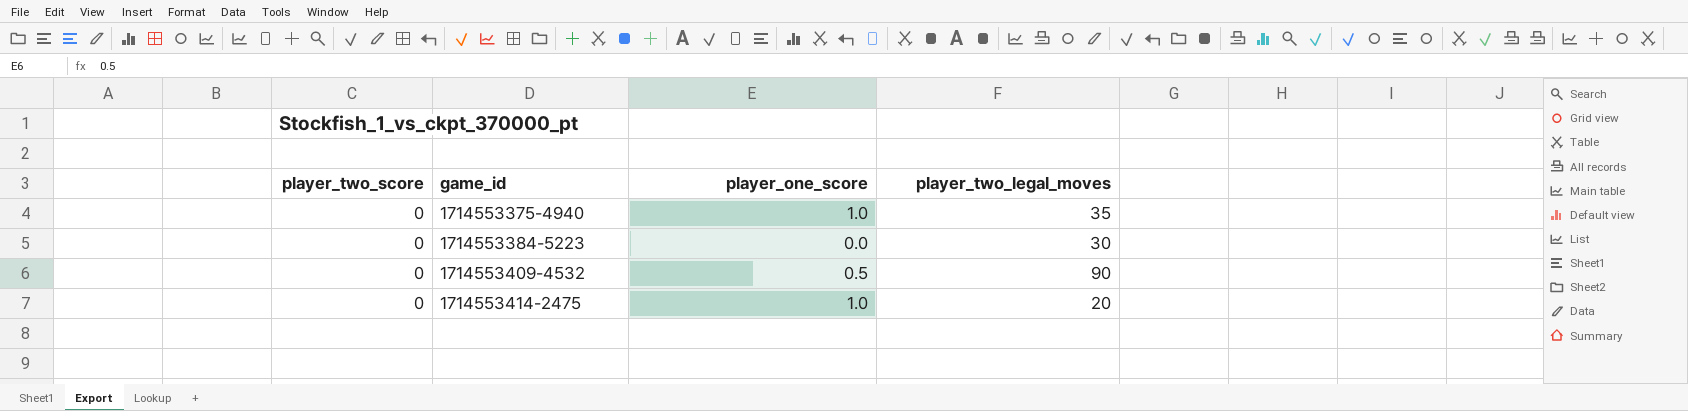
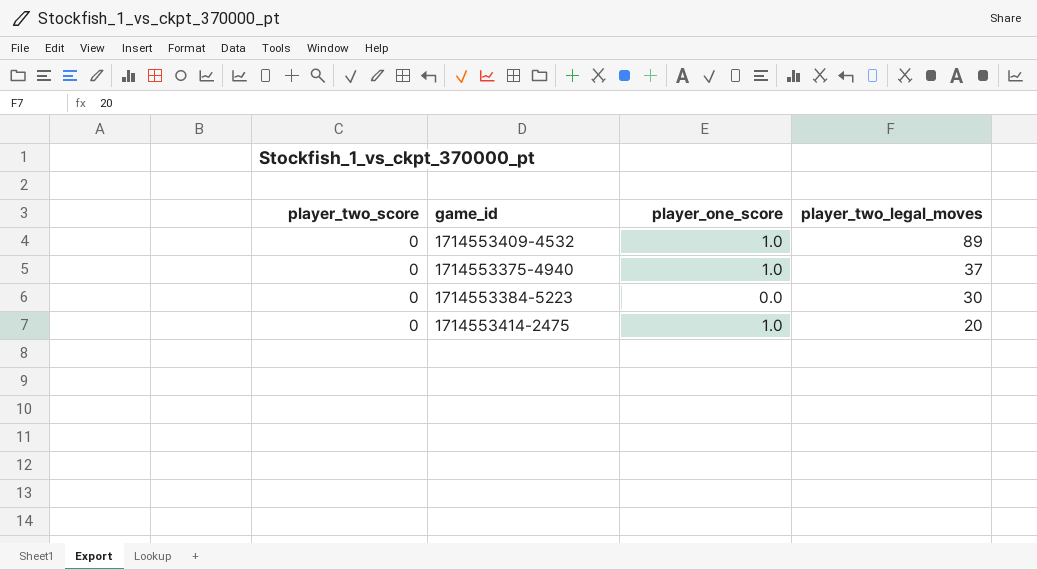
row order: game_id ascending -> player_two_legal_moves descending
1714553409-4532 | player_one_score: 0.5 -> 1.0
1714553409-4532 | player_two_legal_moves: 90 -> 89
1714553375-4940 | player_two_legal_moves: 35 -> 37

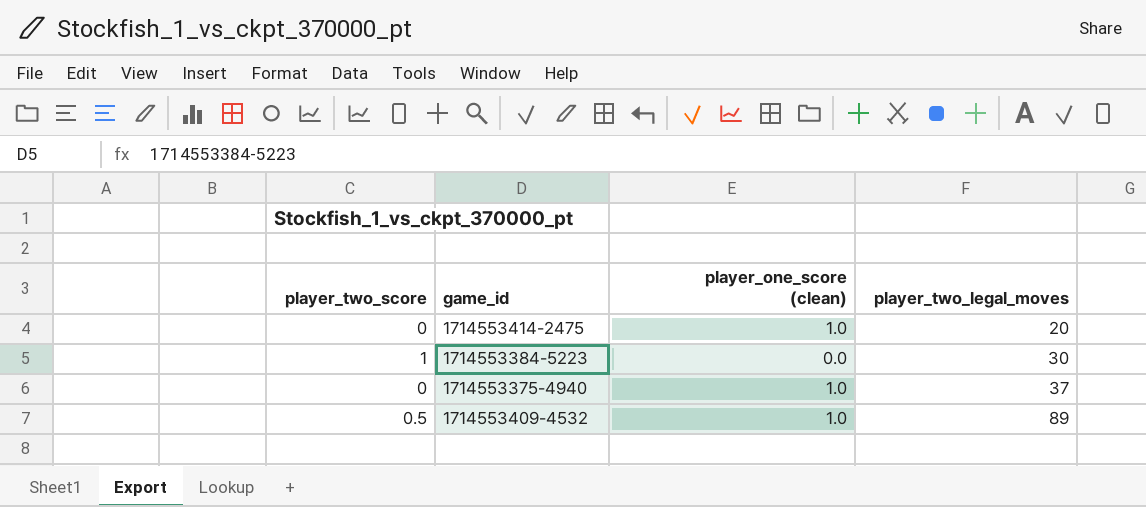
row order: player_two_legal_moves descending -> player_two_legal_moves ascending
column name: player_one_score -> player_one_score (clean)
1714553384-5223 | player_two_score: 0 -> 1
1714553409-4532 | player_two_score: 0 -> 0.5

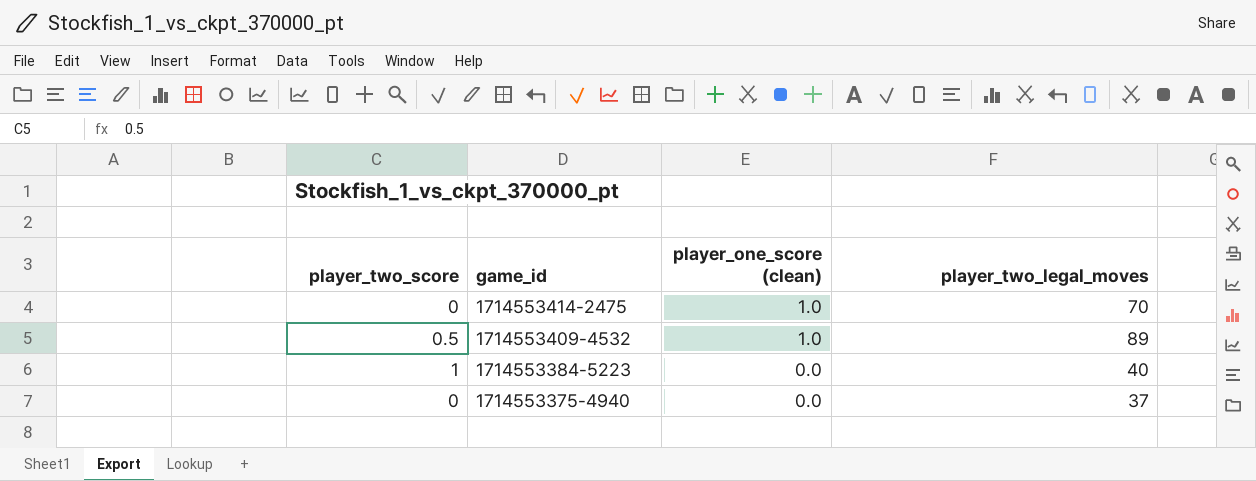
row order: player_two_legal_moves ascending -> game_id descending
1714553414-2475 | player_two_legal_moves: 20 -> 70
1714553384-5223 | player_two_legal_moves: 30 -> 40
1714553375-4940 | player_one_score (clean): 1.0 -> 0.0

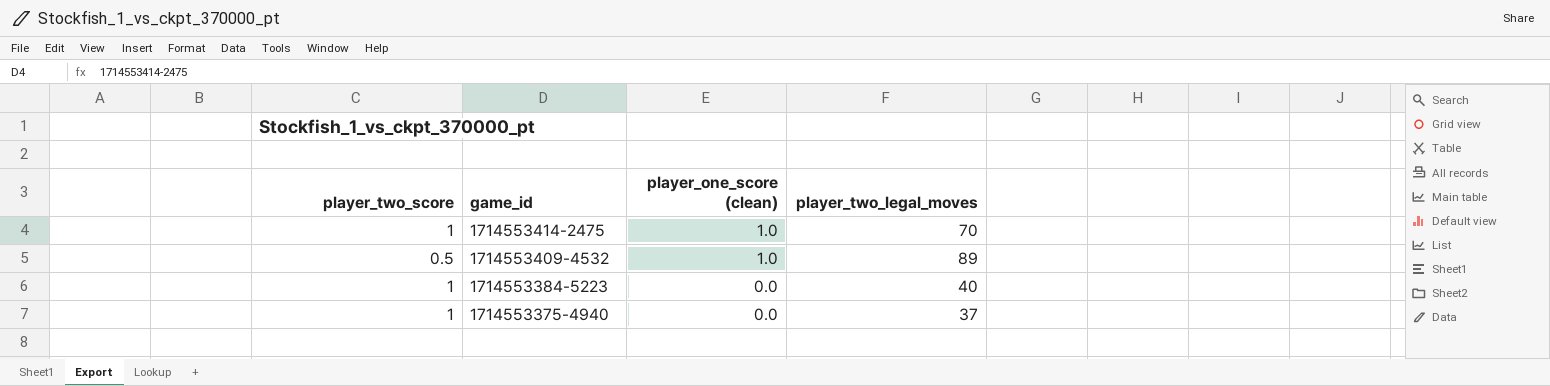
1714553414-2475 | player_two_score: 0 -> 1
1714553375-4940 | player_two_score: 0 -> 1

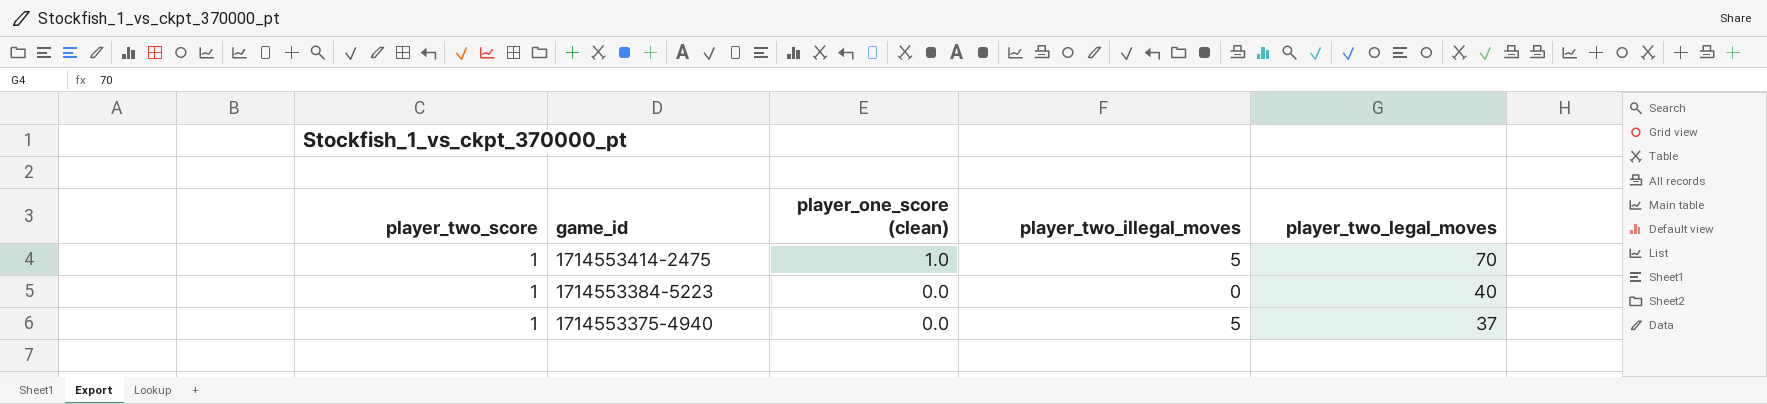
column player_two_illegal_moves | position: none -> 4
row 1714553409-4532: 0.5 | 1.0 | 89 -> none

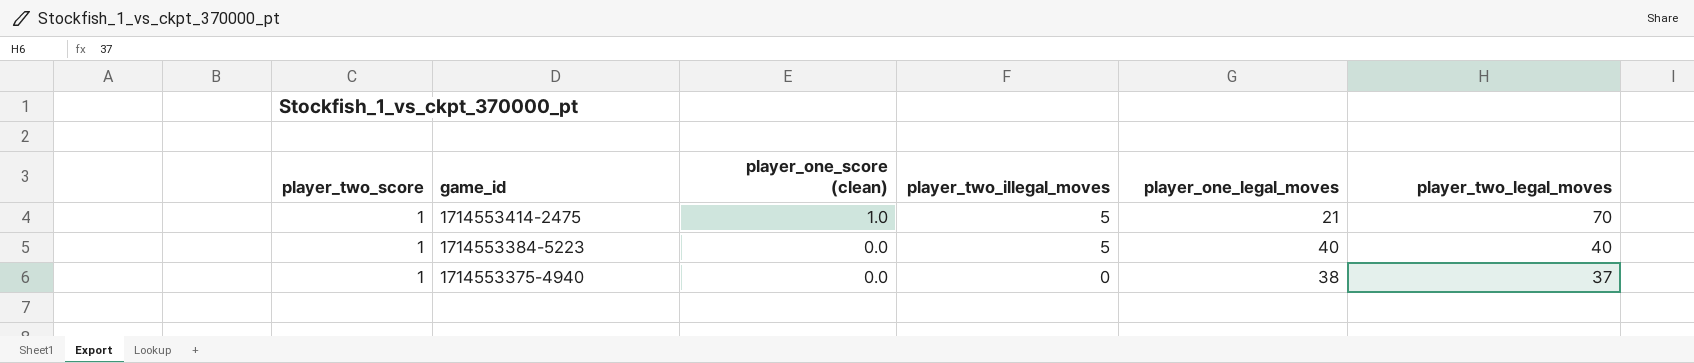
column player_one_legal_moves | position: none -> 5
1714553384-5223 | player_two_illegal_moves: 0 -> 5
1714553375-4940 | player_two_illegal_moves: 5 -> 0

